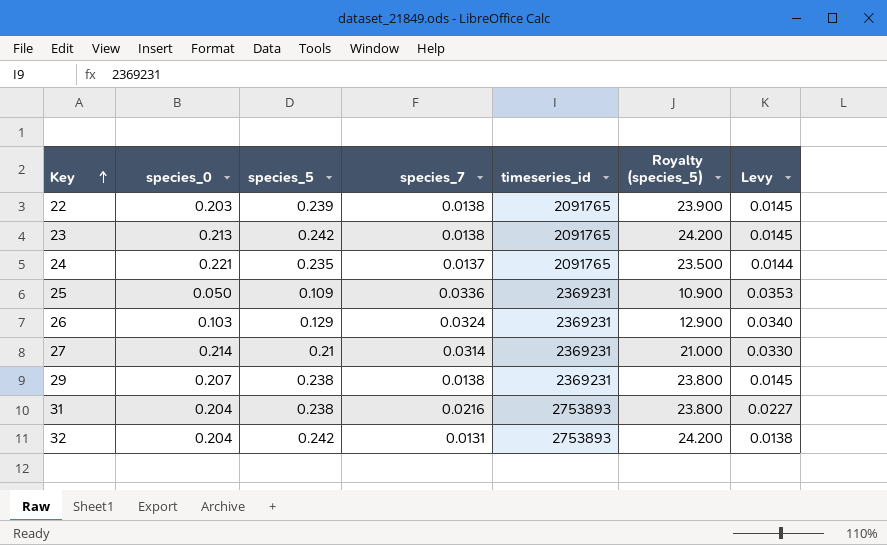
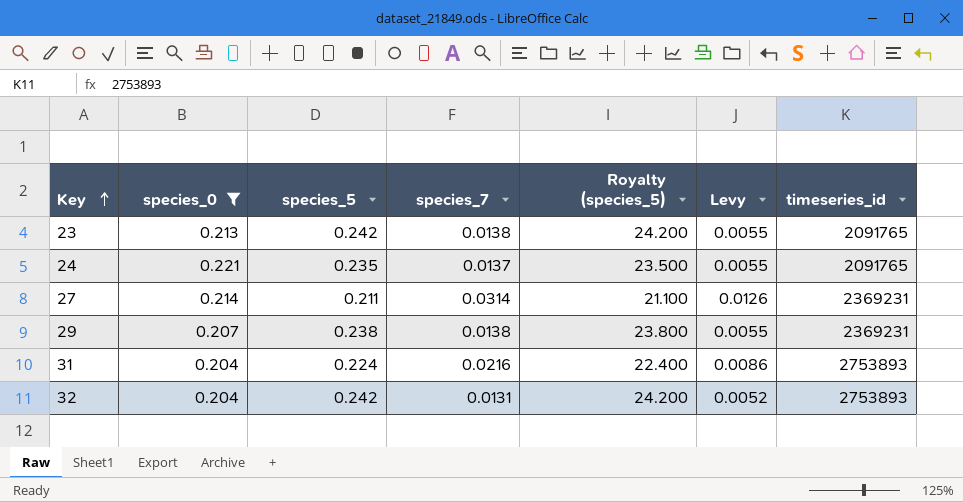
filter: none -> species_0 >= 0.204
column Levy | formula: [species_7] * 1.05 -> [species_7] * 0.4
column timeseries_id | position: 5 -> 7
27 | species_5: 0.21 -> 0.211
27 | Royalty (species_5): 21.000 -> 21.100
31 | species_5: 0.238 -> 0.224
31 | Royalty (species_5): 23.800 -> 22.400

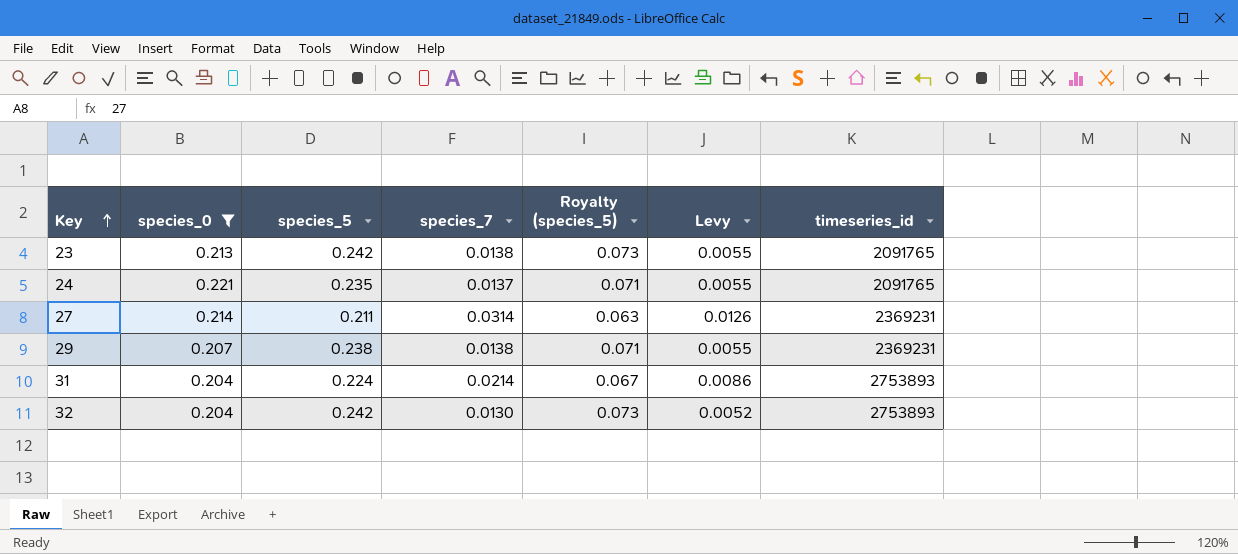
column Royalty (species_5) | formula: [species_5] * 100 -> [species_5] * 0.3
31 | species_7: 0.0216 -> 0.0214
32 | species_7: 0.0131 -> 0.0130

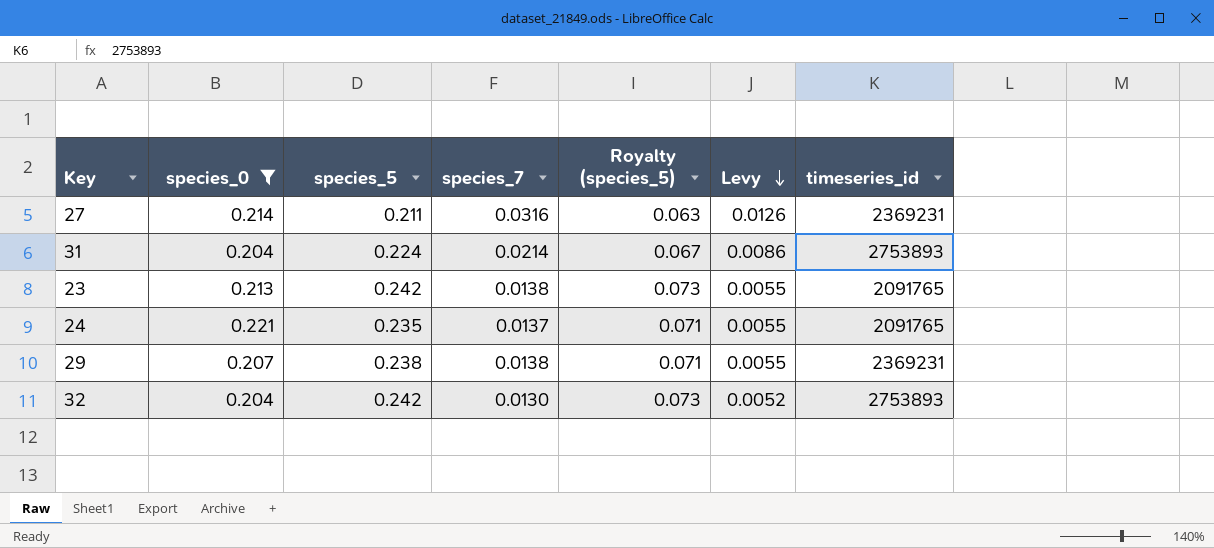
row order: Key ascending -> Levy descending
27 | species_7: 0.0314 -> 0.0316

